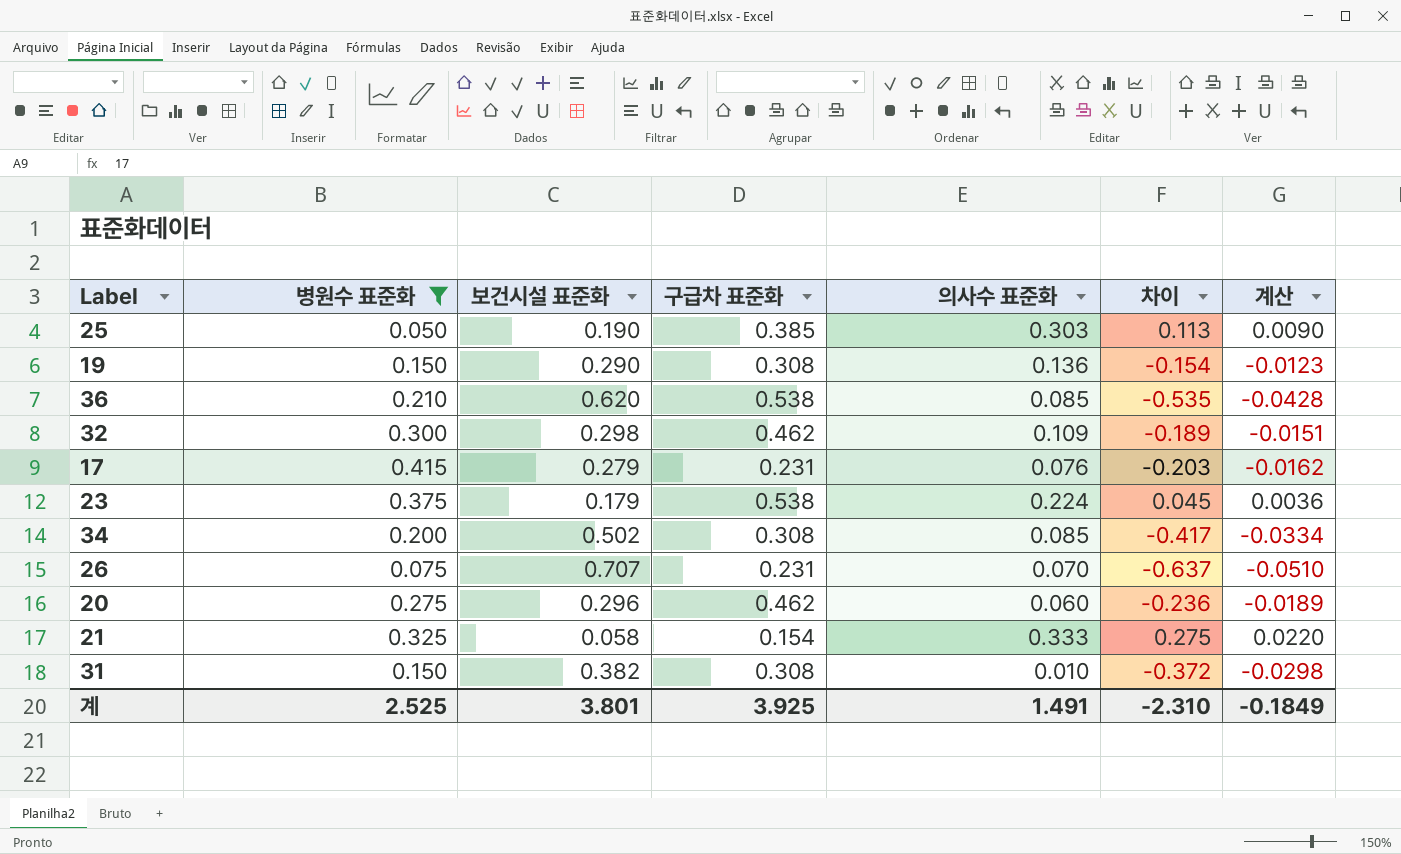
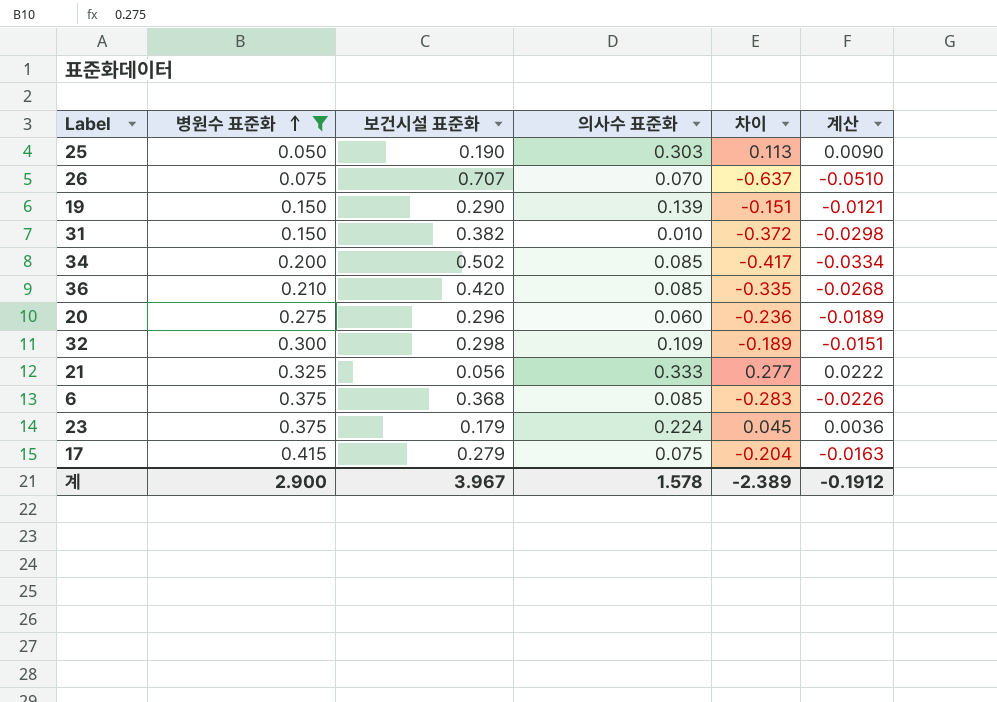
row order: none -> 병원수 표준화 ascending
column 구급차 표준화 | position: 4 -> none
19 | 의사수 표준화: 0.136 -> 0.139
19 | 차이: -0.154 -> -0.151
19 | 계산: -0.0123 -> -0.0121
36 | 보건시설 표준화: 0.620 -> 0.420
36 | 차이: -0.535 -> -0.335
36 | 계산: -0.0428 -> -0.0268
21 | 보건시설 표준화: 0.058 -> 0.056
21 | 차이: 0.275 -> 0.277
21 | 계산: 0.0220 -> 0.0222
row 6: none -> 0.375 | 0.368 | 0.085 | -0.283 | -0.0226
17 | 의사수 표준화: 0.076 -> 0.075
17 | 차이: -0.203 -> -0.204
17 | 계산: -0.0162 -> -0.0163
계 | 병원수 표준화: 2.525 -> 2.900
계 | 보건시설 표준화: 3.801 -> 3.967
계 | 의사수 표준화: 1.491 -> 1.578
계 | 차이: -2.310 -> -2.389
계 | 계산: -0.1849 -> -0.1912

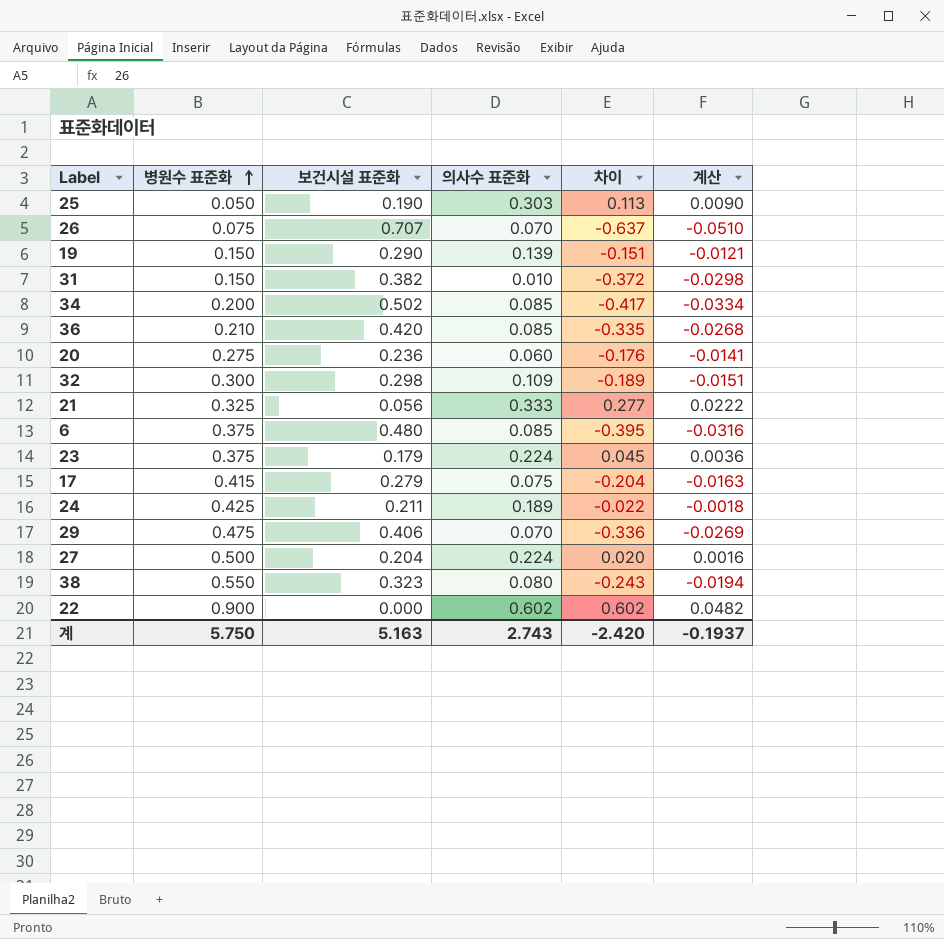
filter: 병원수 표준화 <= 0.415 -> none
20 | 보건시설 표준화: 0.296 -> 0.236
20 | 차이: -0.236 -> -0.176
20 | 계산: -0.0189 -> -0.0141
6 | 보건시설 표준화: 0.368 -> 0.480
6 | 차이: -0.283 -> -0.395
6 | 계산: -0.0226 -> -0.0316
계 | 병원수 표준화: 2.900 -> 5.750
계 | 보건시설 표준화: 3.967 -> 5.163
계 | 의사수 표준화: 1.578 -> 2.743
계 | 차이: -2.389 -> -2.420
계 | 계산: -0.1912 -> -0.1937

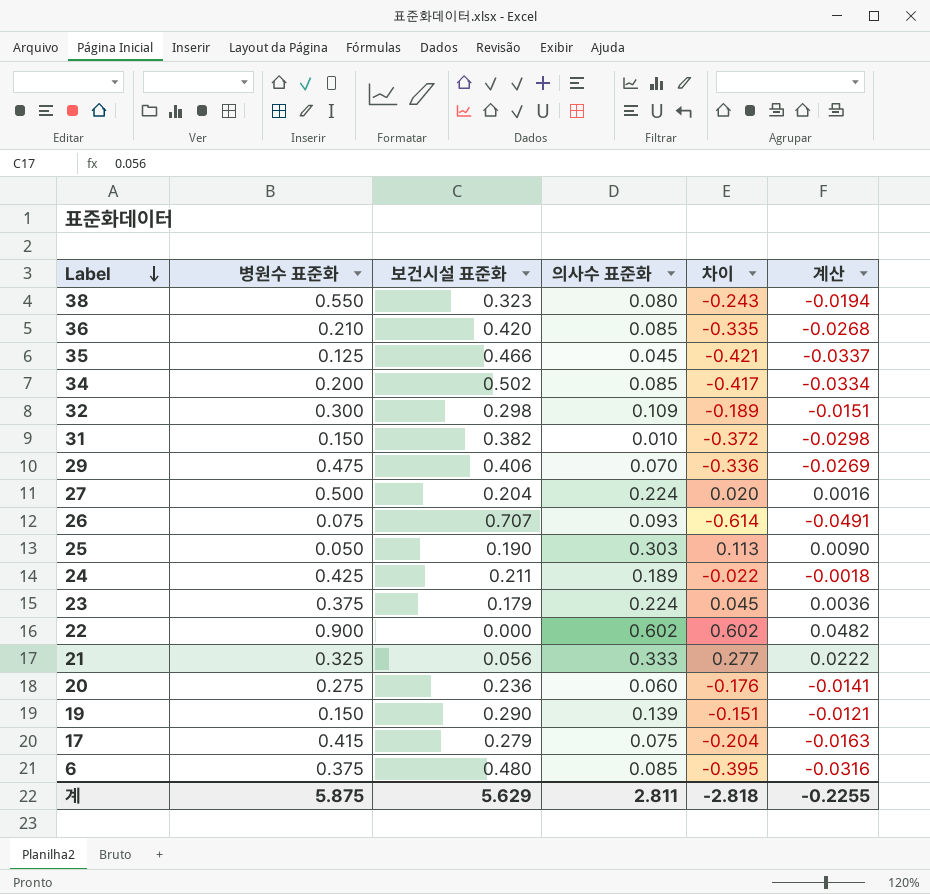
row order: 병원수 표준화 ascending -> Label descending
row 35: none -> 0.125 | 0.466 | 0.045 | -0.421 | -0.0337
26 | 의사수 표준화: 0.070 -> 0.093
26 | 차이: -0.637 -> -0.614
26 | 계산: -0.0510 -> -0.0491
계 | 병원수 표준화: 5.750 -> 5.875
계 | 보건시설 표준화: 5.163 -> 5.629
계 | 의사수 표준화: 2.743 -> 2.811
계 | 차이: -2.420 -> -2.818
계 | 계산: -0.1937 -> -0.2255

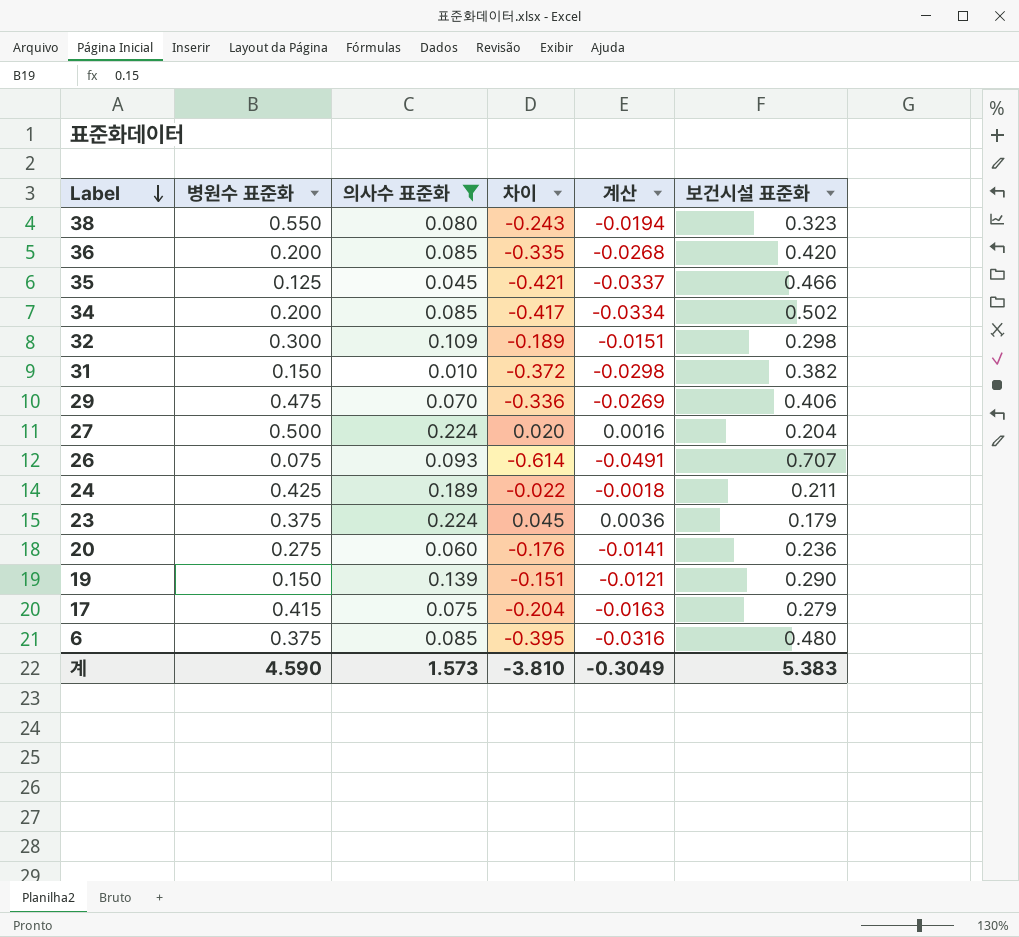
filter: none -> 의사수 표준화 <= 0.224
column 보건시설 표준화 | position: 3 -> 6
36 | 병원수 표준화: 0.210 -> 0.200
계 | 병원수 표준화: 5.875 -> 4.590
계 | 의사수 표준화: 2.811 -> 1.573
계 | 차이: -2.818 -> -3.810
계 | 계산: -0.2255 -> -0.3049
계 | 보건시설 표준화: 5.629 -> 5.383

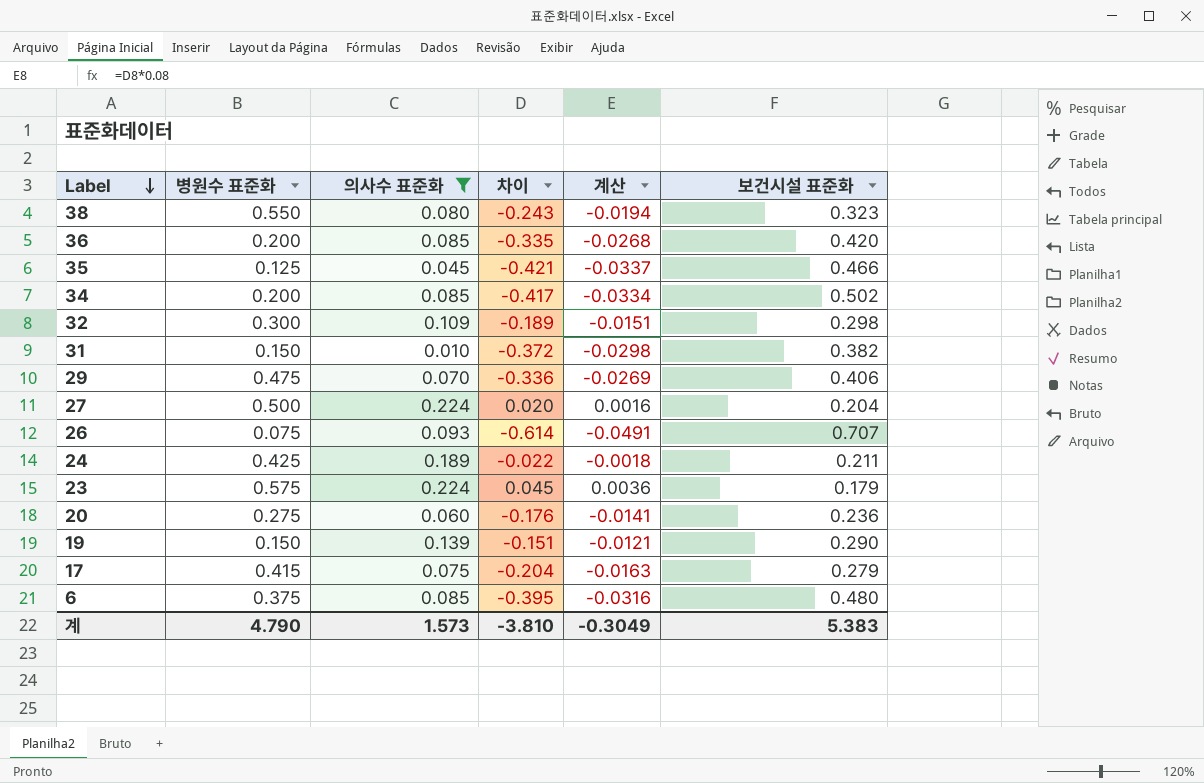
23 | 병원수 표준화: 0.375 -> 0.575
계 | 병원수 표준화: 4.590 -> 4.790

